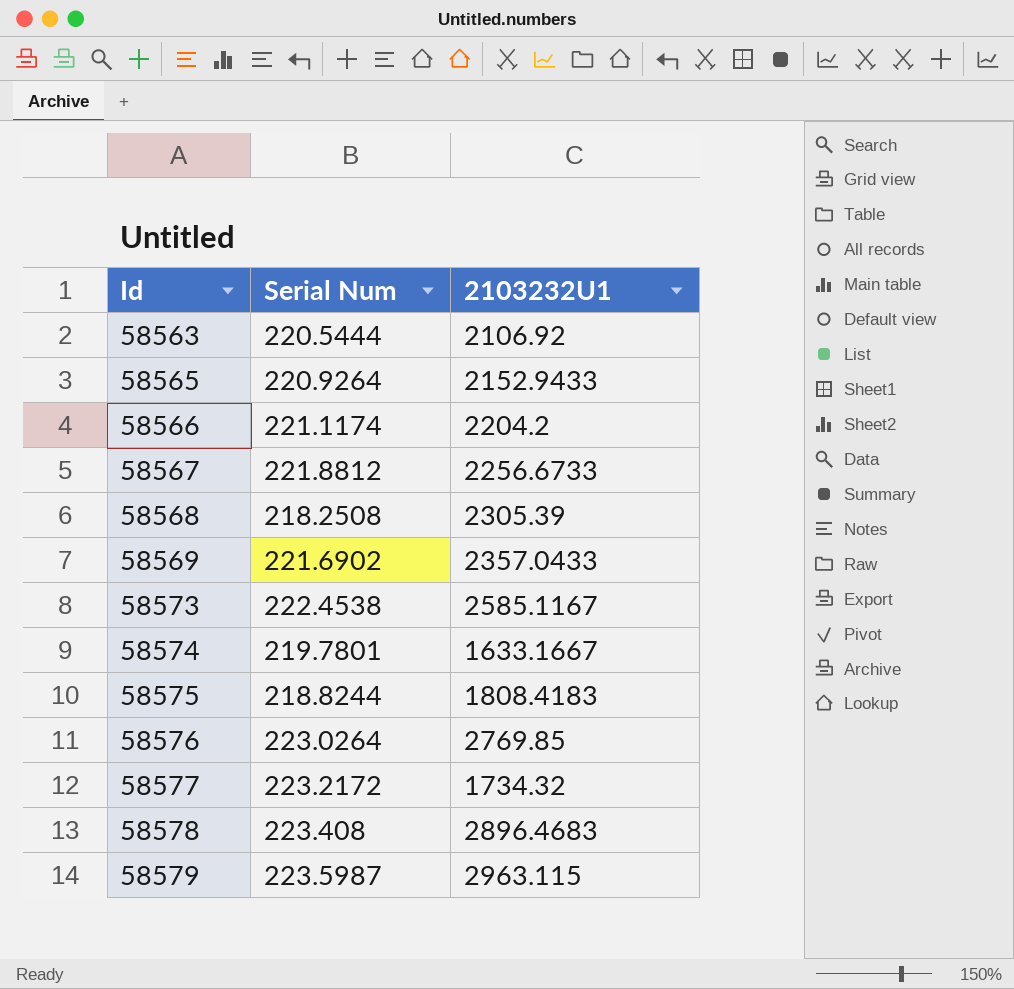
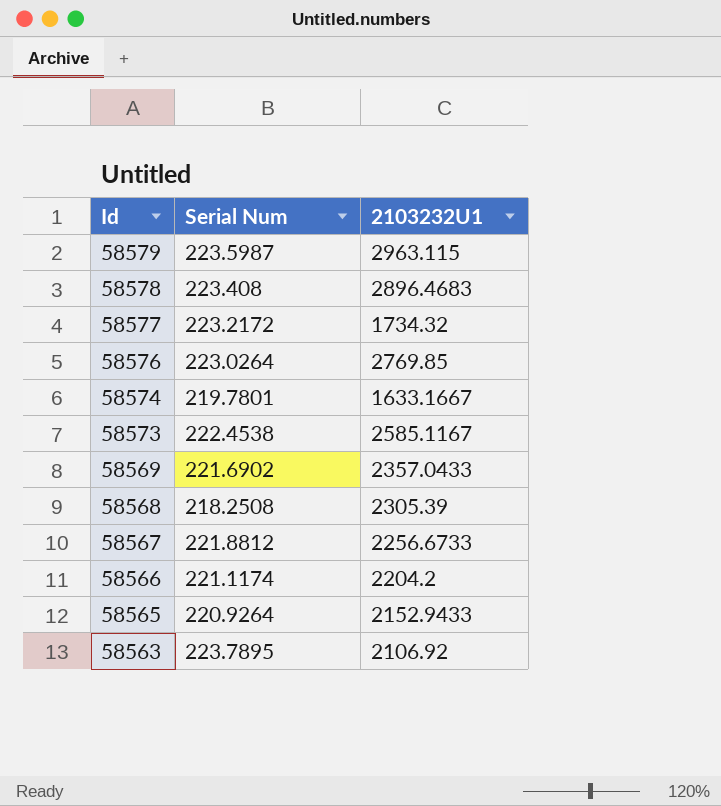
row order: Id ascending -> Id descending
row 58575: 218.8244 | 1808.4183 -> none
58563 | Serial Num: 220.5444 -> 223.7895

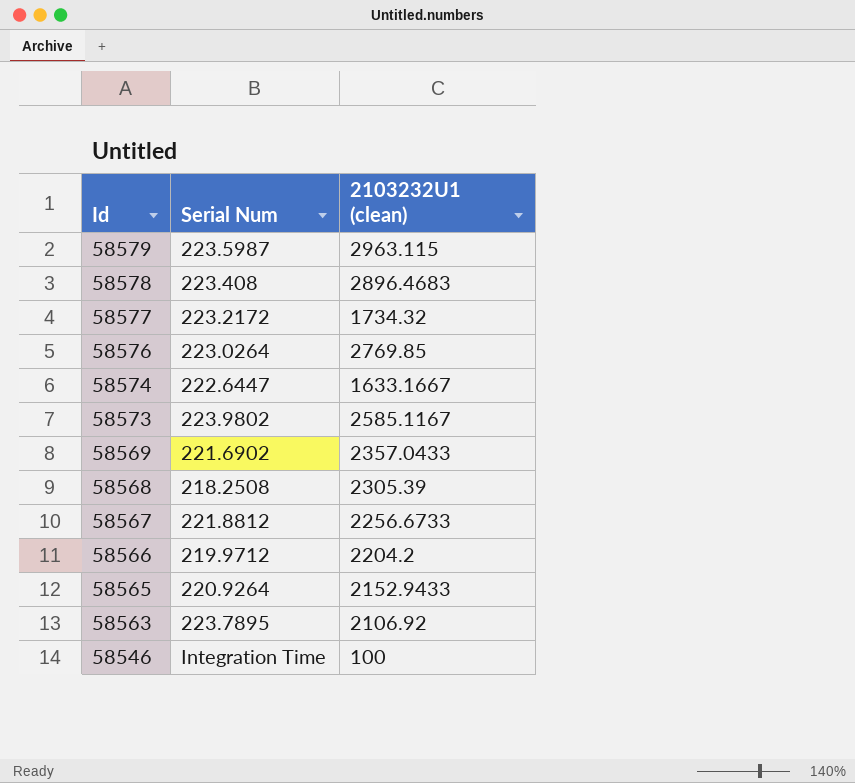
column name: 2103232U1 -> 2103232U1 (clean)
58574 | Serial Num: 219.7801 -> 222.6447
58573 | Serial Num: 222.4538 -> 223.9802
58566 | Serial Num: 221.1174 -> 219.9712
row 58546: none -> Integration Time | 100

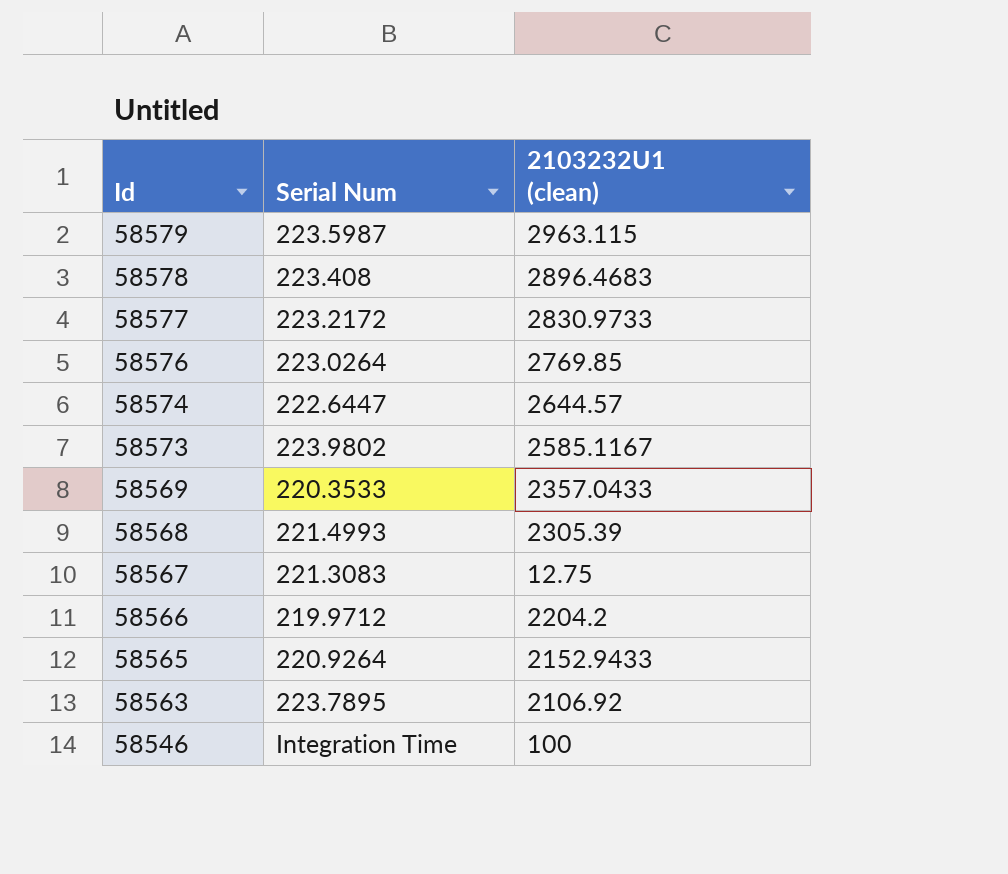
58577 | 2103232U1 (clean): 1734.32 -> 2830.9733
58574 | 2103232U1 (clean): 1633.1667 -> 2644.57
58569 | Serial Num: 221.6902 -> 220.3533
58568 | Serial Num: 218.2508 -> 221.4993
58567 | Serial Num: 221.8812 -> 221.3083
58567 | 2103232U1 (clean): 2256.6733 -> 12.75

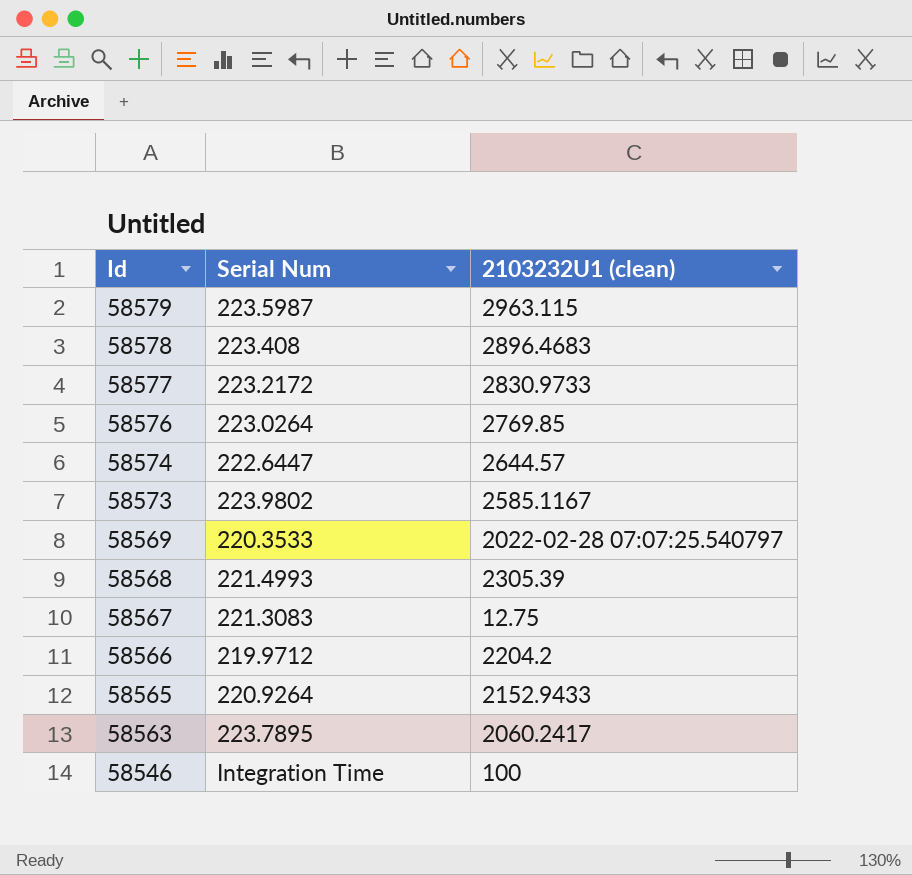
58569 | 2103232U1 (clean): 2357.0433 -> 2022-02-28 07:07:25.540797
58563 | 2103232U1 (clean): 2106.92 -> 2060.2417

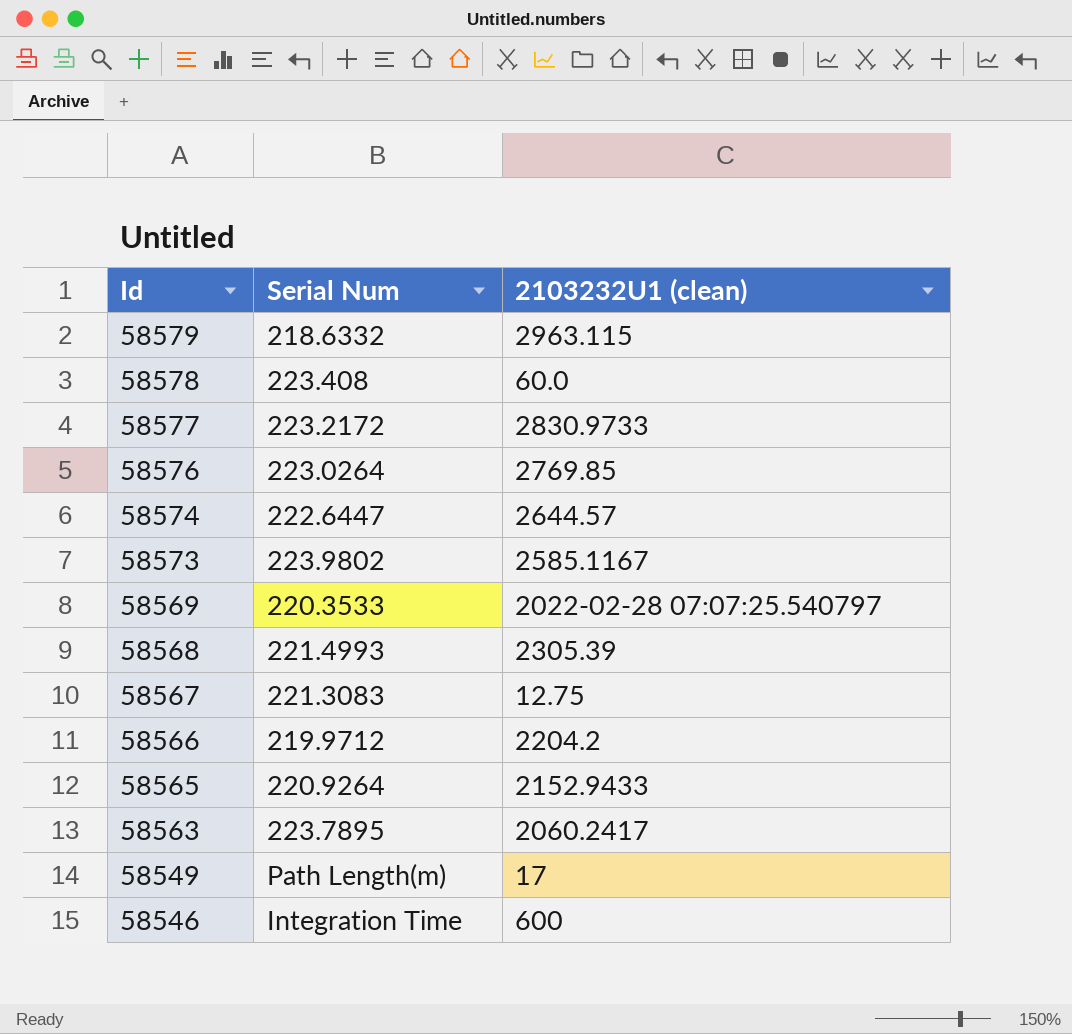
58579 | Serial Num: 223.5987 -> 218.6332
58578 | 2103232U1 (clean): 2896.4683 -> 60.0
row 58549: none -> Path Length(m) | 17
58546 | 2103232U1 (clean): 100 -> 600

